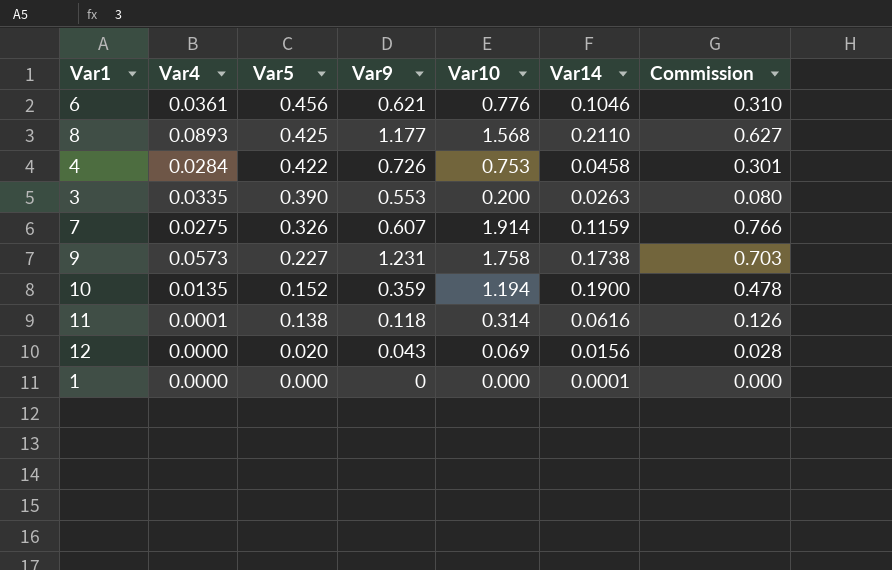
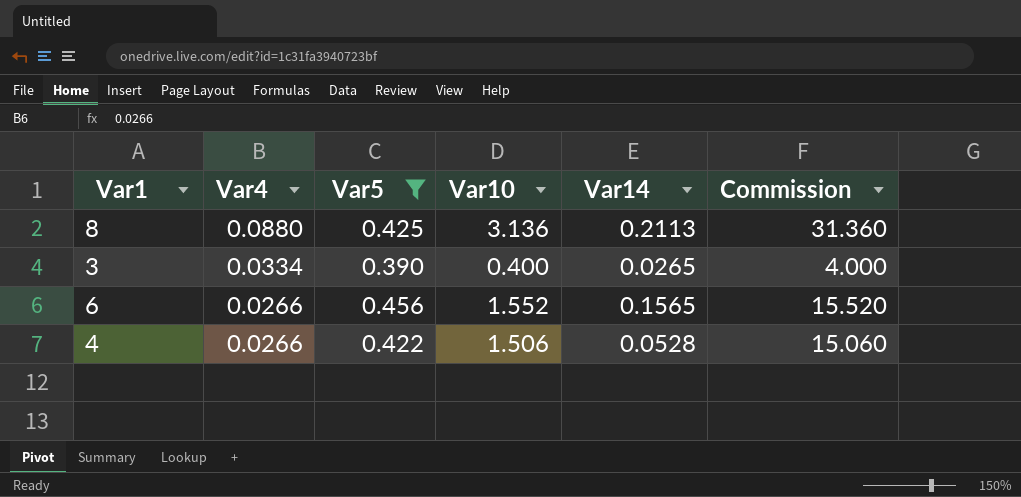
filter: none -> Var5 >= 0.390
row order: Var5 descending -> Var4 descending
column Var9 | position: 4 -> none
column Commission | formula: [Var10] * 0.4 -> [Var10] * 10
8 | Var4: 0.0893 -> 0.0880
8 | Var10: 1.568 -> 3.136
8 | Var14: 0.2110 -> 0.2113
3 | Var4: 0.0335 -> 0.0334
3 | Var10: 0.200 -> 0.400
3 | Var14: 0.0263 -> 0.0265
6 | Var4: 0.0361 -> 0.0266
6 | Var10: 0.776 -> 1.552
6 | Var14: 0.1046 -> 0.1565
4 | Var4: 0.0284 -> 0.0266
4 | Var10: 0.753 -> 1.506
4 | Var14: 0.0458 -> 0.0528

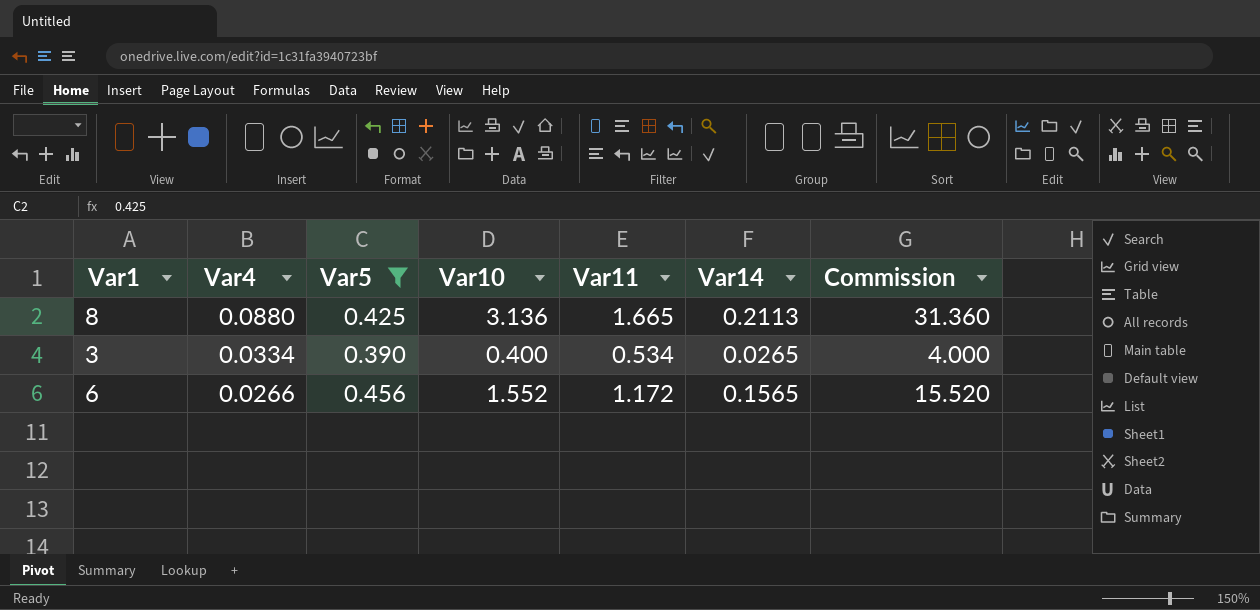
column Var11 | position: none -> 5
row 4: 0.0266 | 0.422 | 1.506 | 0.0528 | 15.060 -> none

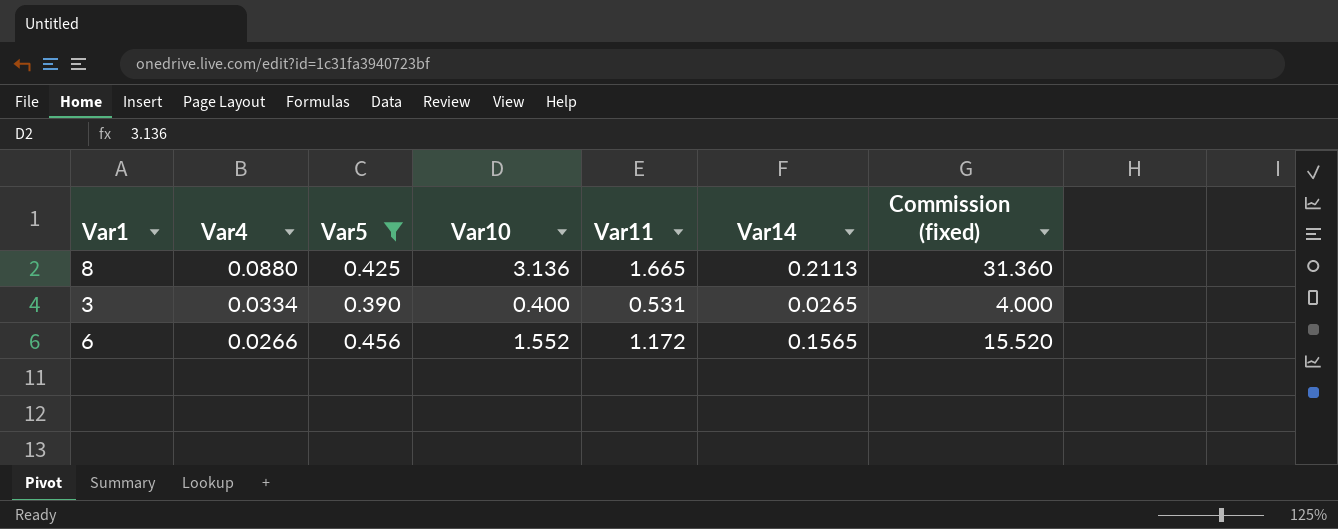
column name: Commission -> Commission (fixed)
3 | Var11: 0.534 -> 0.531

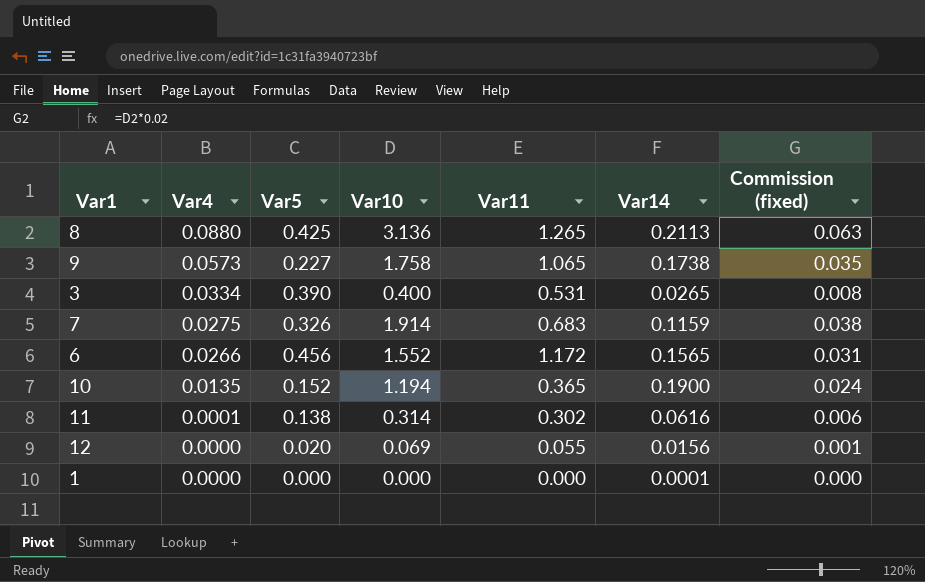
filter: Var5 >= 0.390 -> none
column Commission (fixed) | formula: [Var10] * 10 -> [Var10] * 0.02
8 | Var11: 1.665 -> 1.265

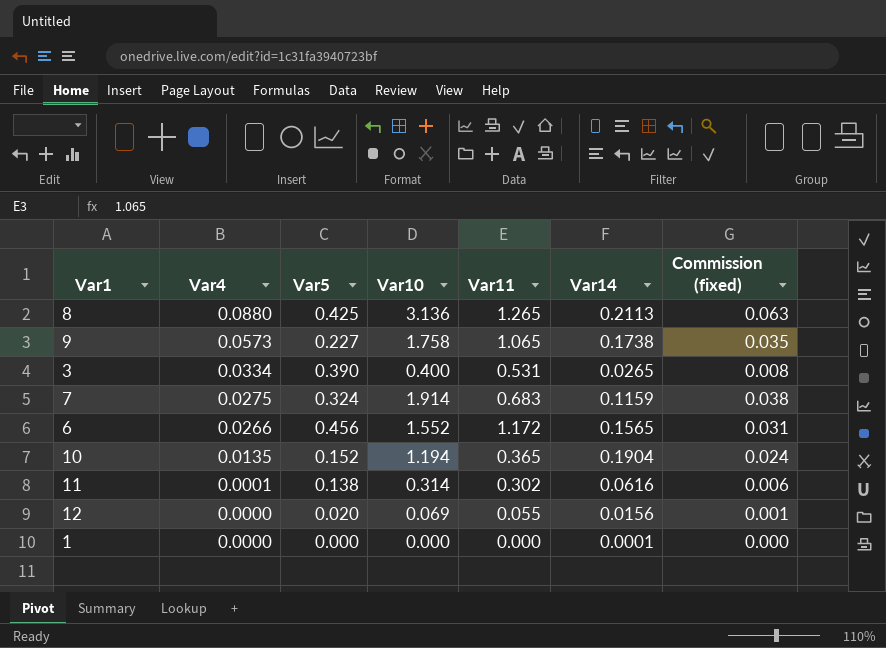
7 | Var5: 0.326 -> 0.324
10 | Var14: 0.1900 -> 0.1904

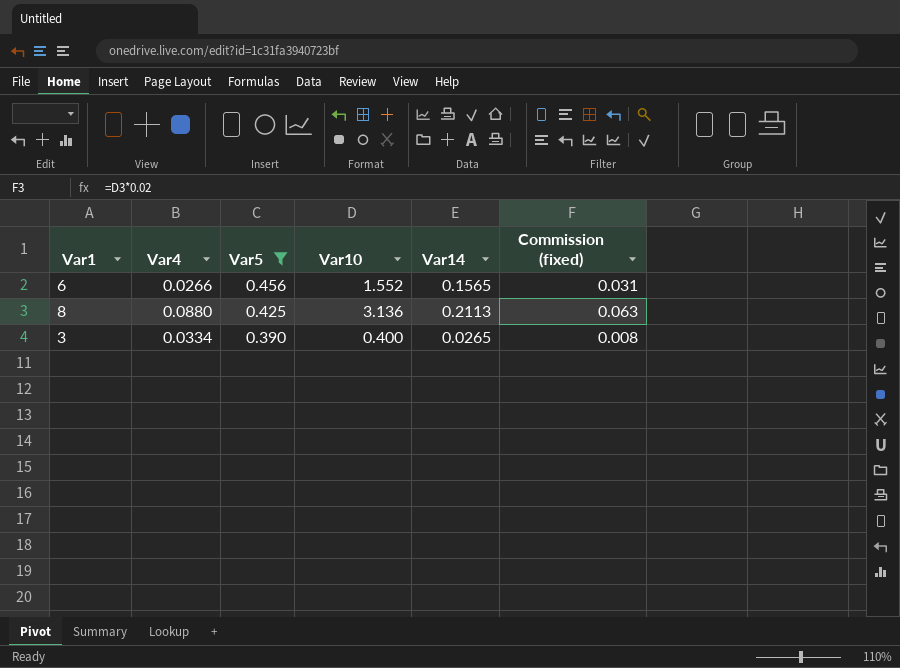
filter: none -> Var5 >= 0.390
row order: Var4 descending -> Var5 descending
column Var11 | position: 5 -> none

